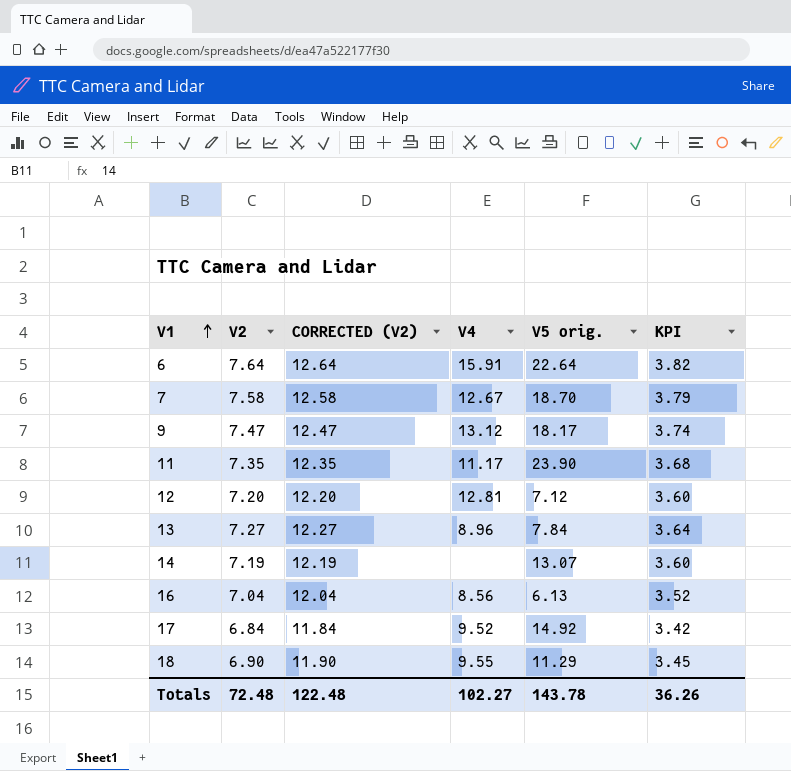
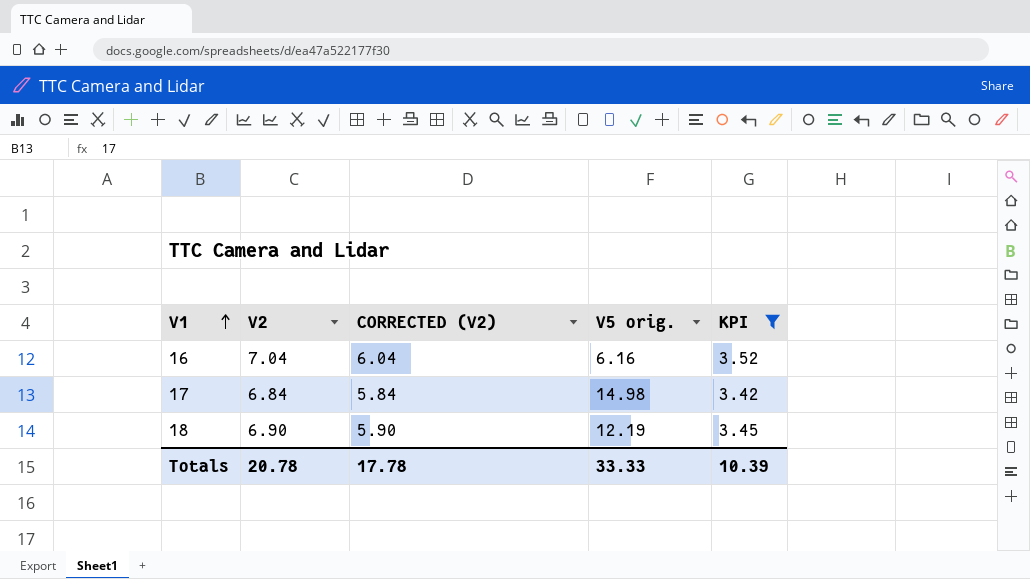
filter: none -> KPI <= 3.52
column V4 | position: 4 -> none
column CORRECTED (V2) | formula: [V2] + 5 -> [V2] - 1
16 | V5 orig.: 6.13 -> 6.16
17 | V5 orig.: 14.92 -> 14.98
18 | V5 orig.: 11.29 -> 12.19
Totals | V2: 72.48 -> 20.78
Totals | CORRECTED (V2): 122.48 -> 17.78
Totals | V5 orig.: 143.78 -> 33.33
Totals | KPI: 36.26 -> 10.39

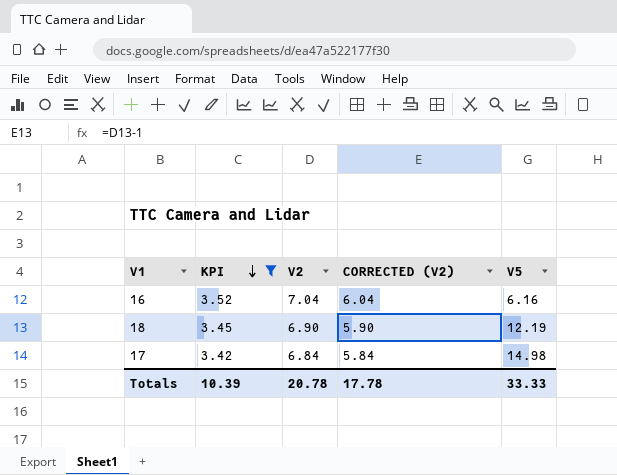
row order: V1 ascending -> KPI descending
column KPI | position: 5 -> 2
column name: V5 orig. -> V5

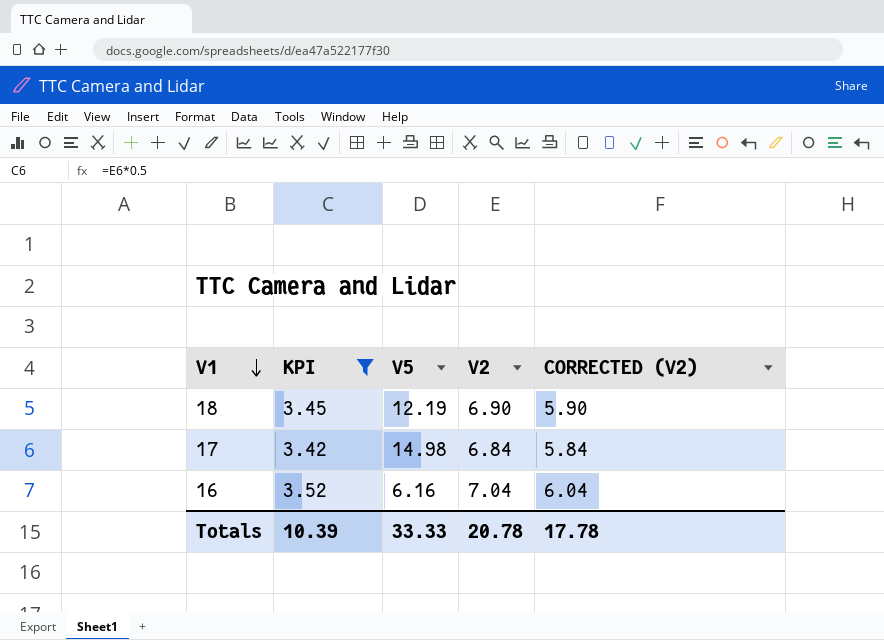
row order: KPI descending -> V1 descending
column V5 | position: 5 -> 3

